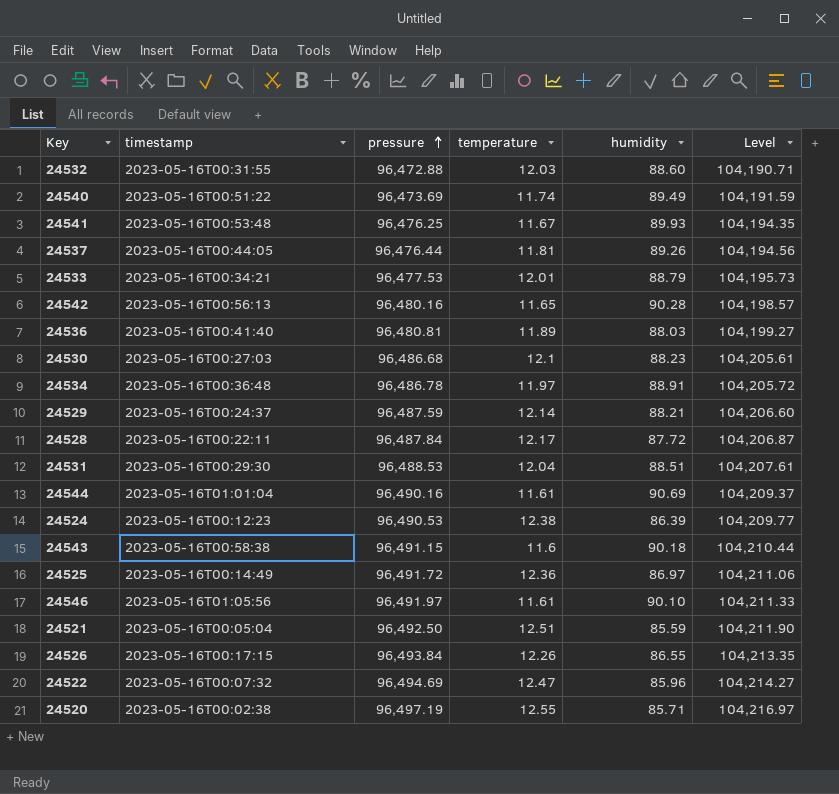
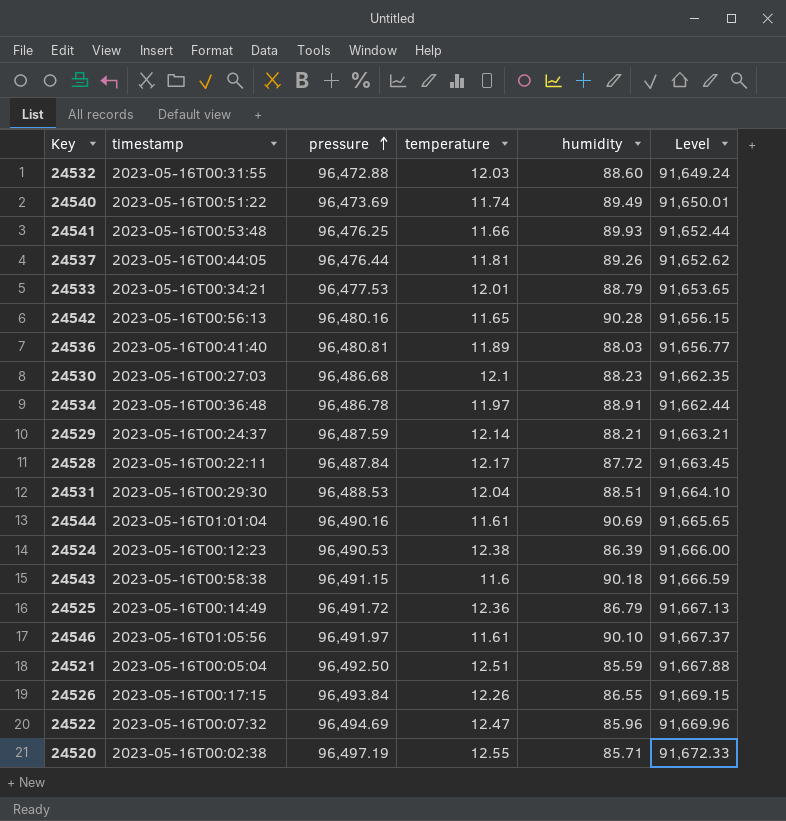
column Level | formula: [pressure] * 1.08 -> [pressure] * 0.95
24541 | temperature: 11.67 -> 11.66
24525 | humidity: 86.97 -> 86.79

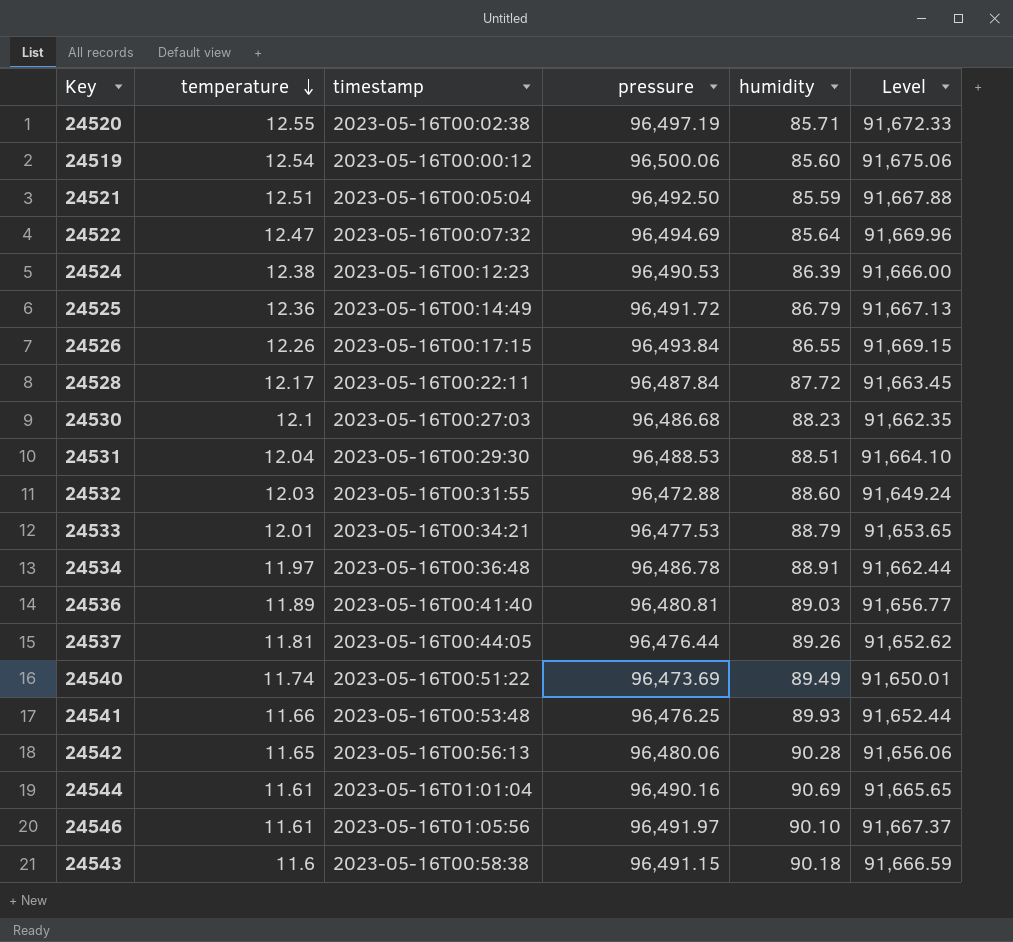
row order: pressure ascending -> temperature descending
column temperature | position: 4 -> 2
row 24529: 2023-05-16T00:24:37 | 96,487.59 | 12.14 | 88.21 | 91,663.21 -> none
row 24519: none -> 12.54 | 2023-05-16T00:00:12 | 96,500.06 | 85.60 | 91,675.06
24522 | humidity: 85.96 -> 85.64
24536 | humidity: 88.03 -> 89.03
24542 | pressure: 96,480.16 -> 96,480.06
24542 | Level: 91,656.15 -> 91,656.06

